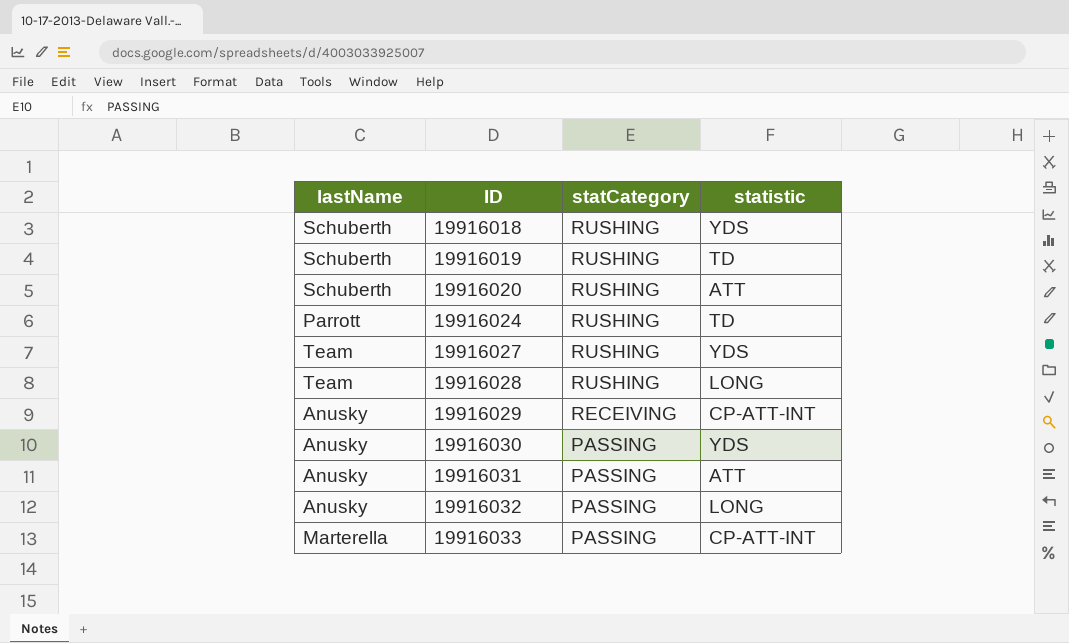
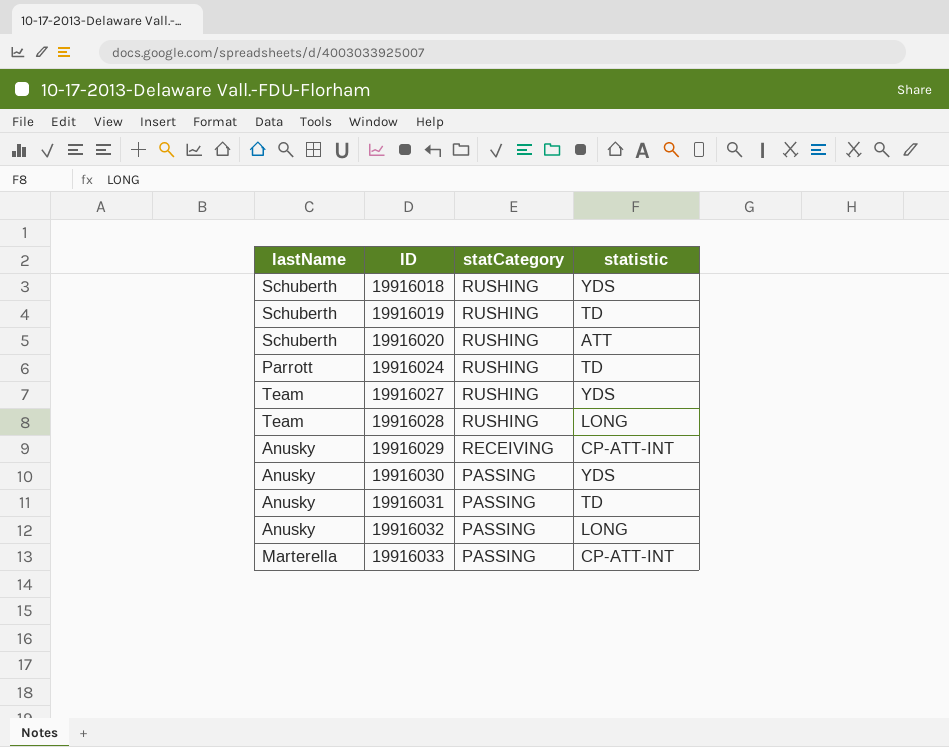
19916031 | statistic: ATT -> TD

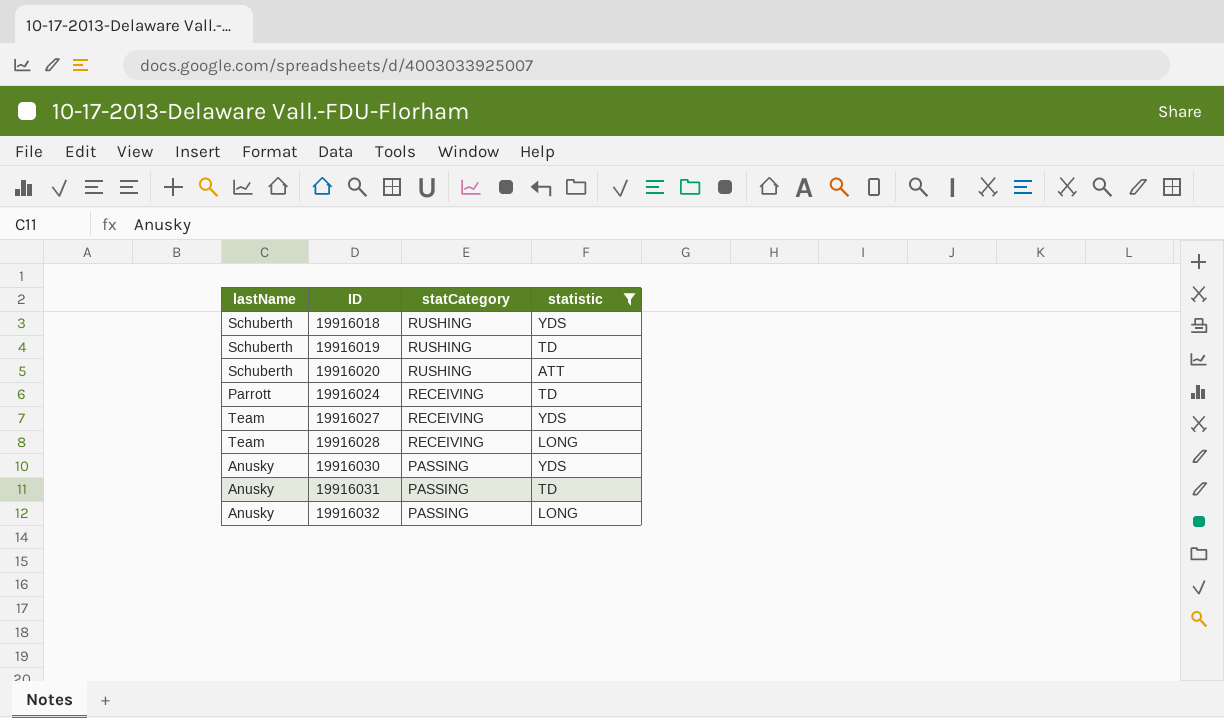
filter: none -> statistic != CP-ATT-INT
19916024 | statCategory: RUSHING -> RECEIVING
19916027 | statCategory: RUSHING -> RECEIVING
19916028 | statCategory: RUSHING -> RECEIVING

